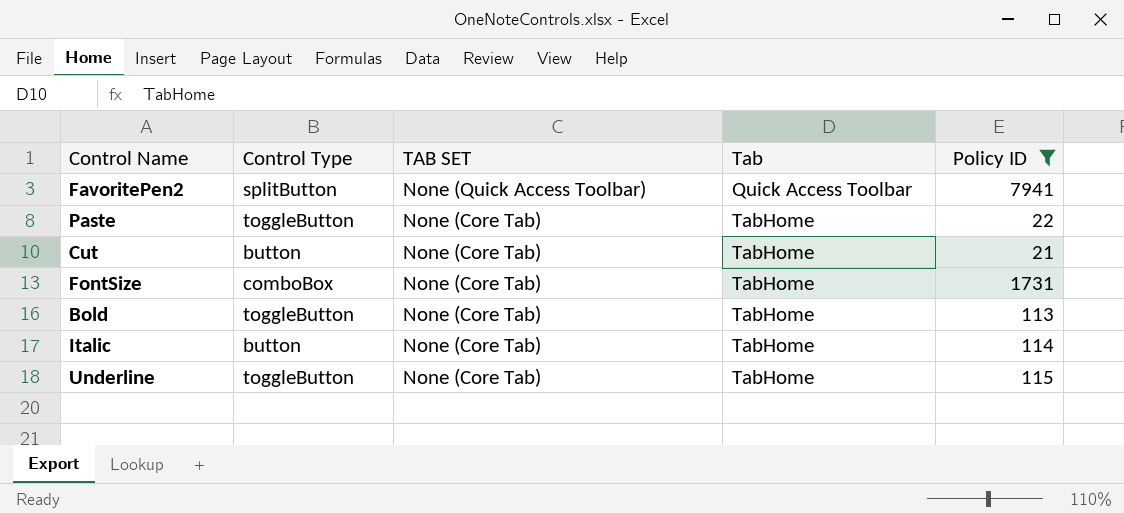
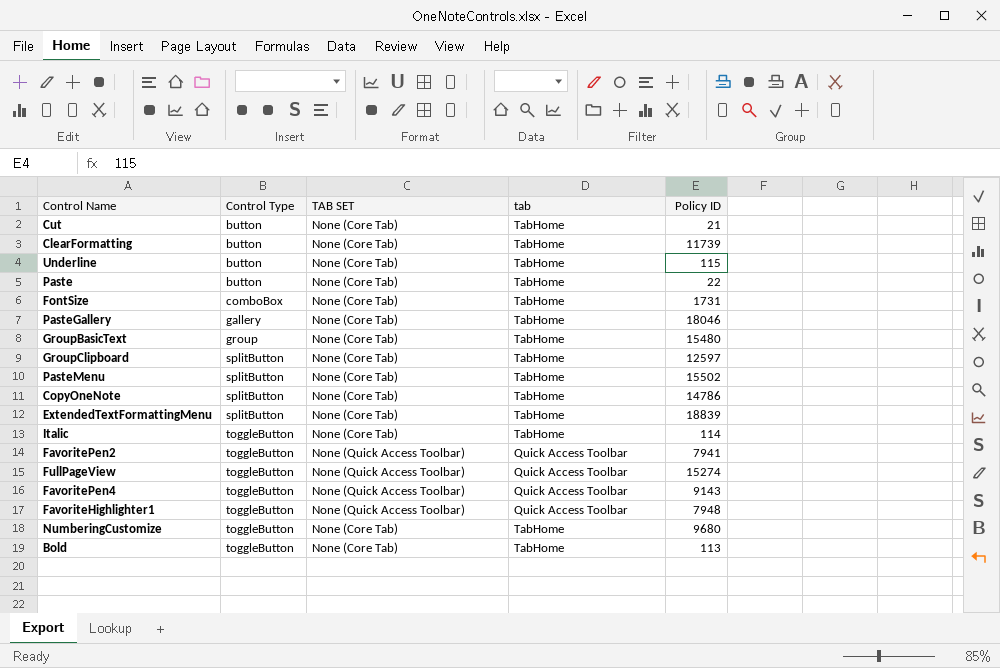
filter: Policy ID <= 7941 -> none
row order: TAB SET descending -> Control Type ascending
column name: Tab -> tab
Underline | Control Type: toggleButton -> button
Paste | Control Type: toggleButton -> button
Italic | Control Type: button -> toggleButton
FavoritePen2 | Control Type: splitButton -> toggleButton

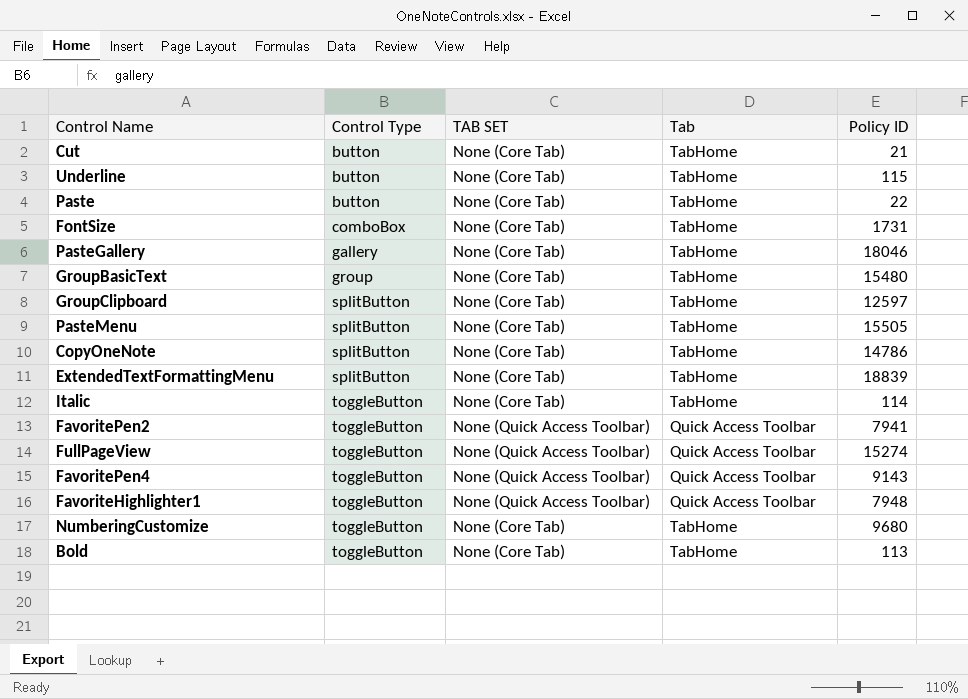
column name: tab -> Tab
row ClearFormatting: button | None (Core Tab) | TabHome | 11739 -> none
PasteMenu | Policy ID: 15502 -> 15505

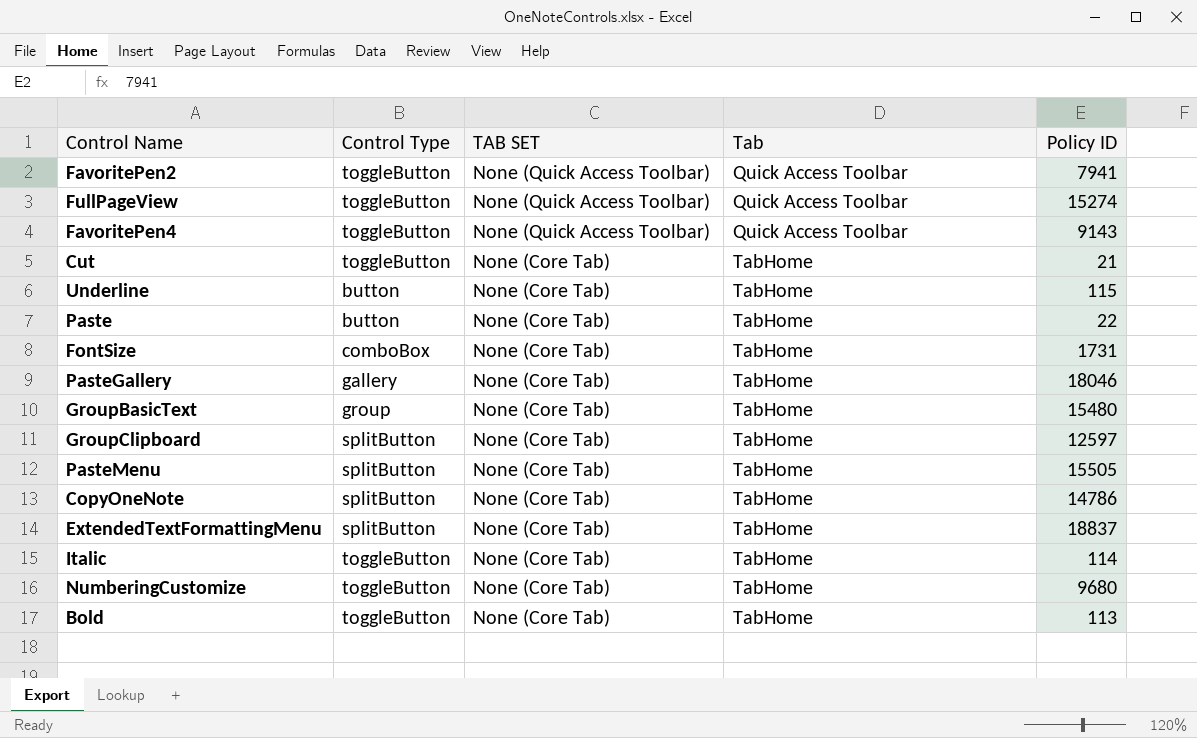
row order: Control Type ascending -> TAB SET descending
row FavoriteHighlighter1: toggleButton | None (Quick Access Toolbar) | Quick Access Toolbar | 7948 -> none
Cut | Control Type: button -> toggleButton
ExtendedTextFormattingMenu | Policy ID: 18839 -> 18837

